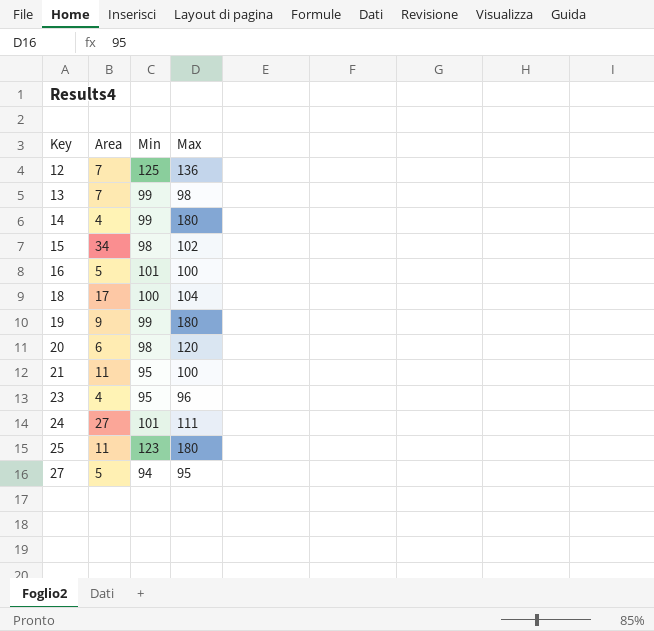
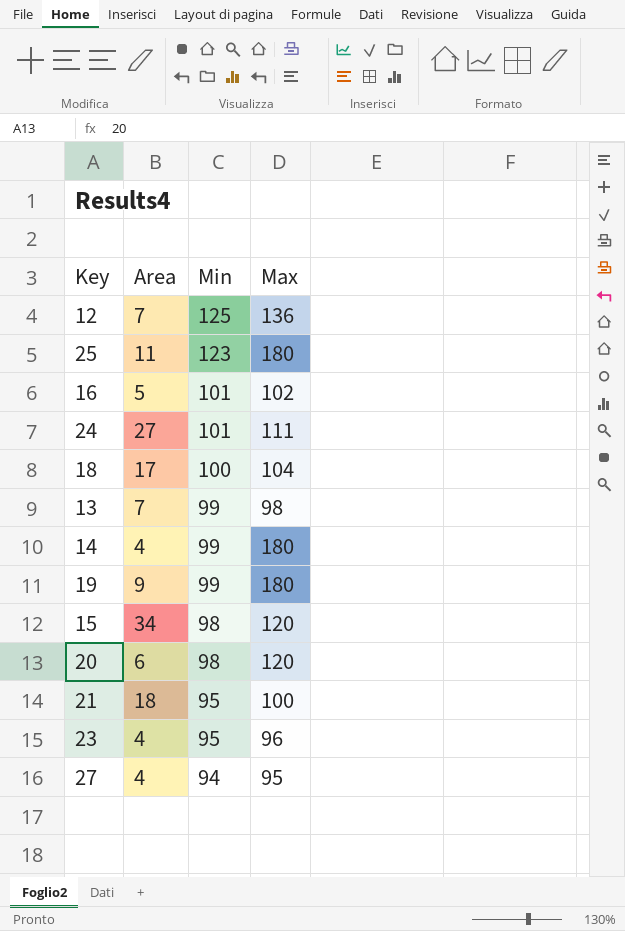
row order: Key ascending -> Min descending
16 | Max: 100 -> 102
15 | Max: 102 -> 120
21 | Area: 11 -> 18
27 | Area: 5 -> 4

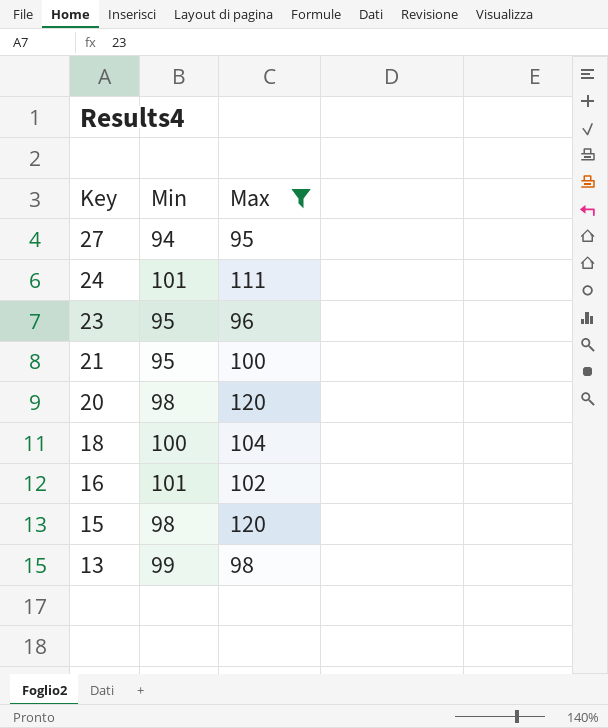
filter: none -> Max <= 120
row order: Min descending -> Key descending
column Area | position: 2 -> none

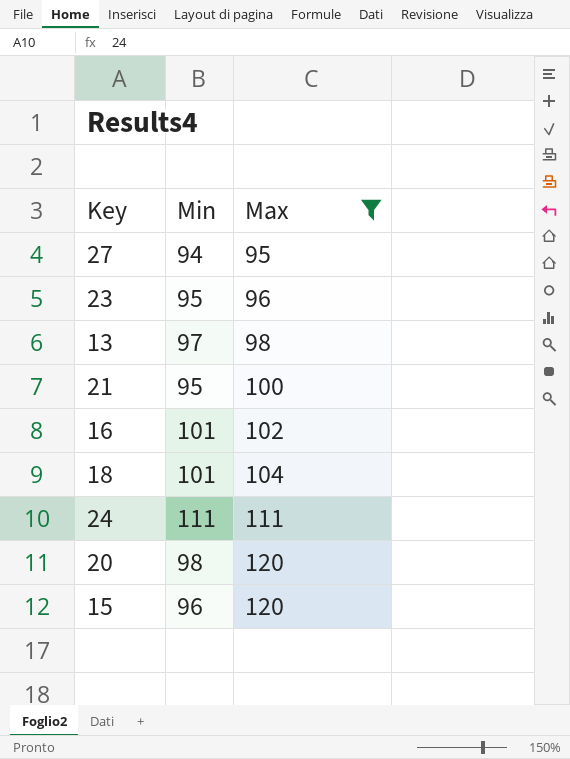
row order: Key descending -> Max ascending
13 | Min: 99 -> 97
18 | Min: 100 -> 101
24 | Min: 101 -> 111
15 | Min: 98 -> 96

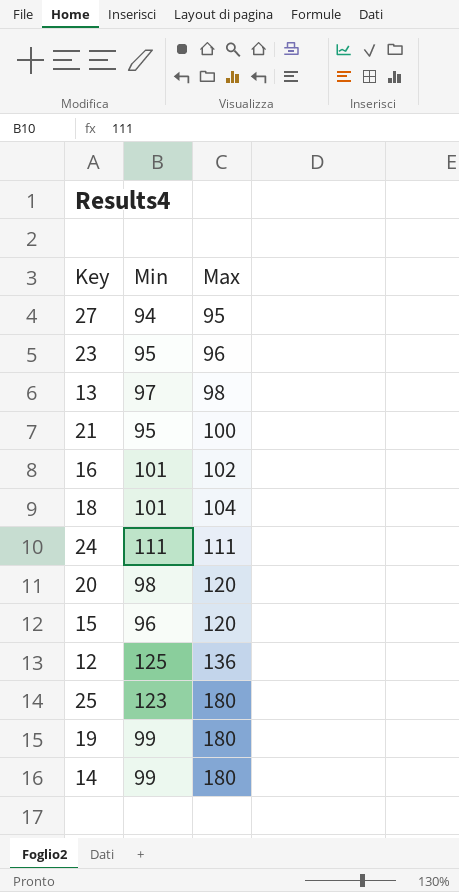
filter: Max <= 120 -> none

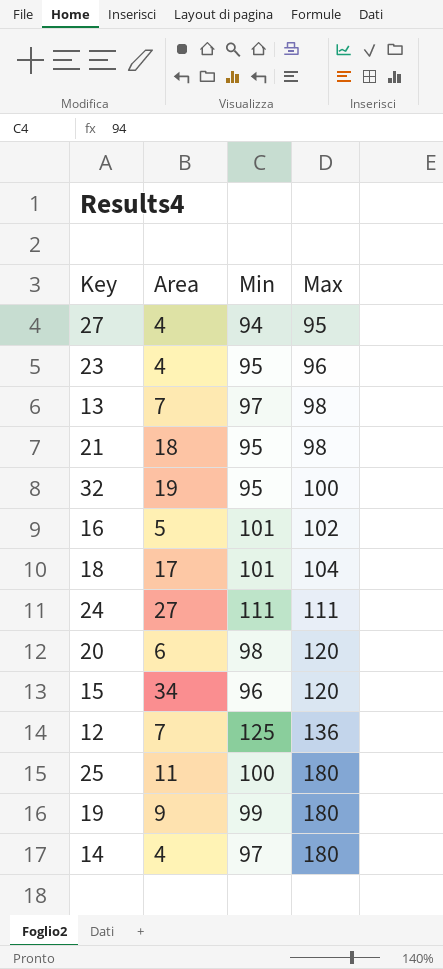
column Area | position: none -> 2
21 | Max: 100 -> 98
row 32: none -> 19 | 95 | 100
25 | Min: 123 -> 100
14 | Min: 99 -> 97

